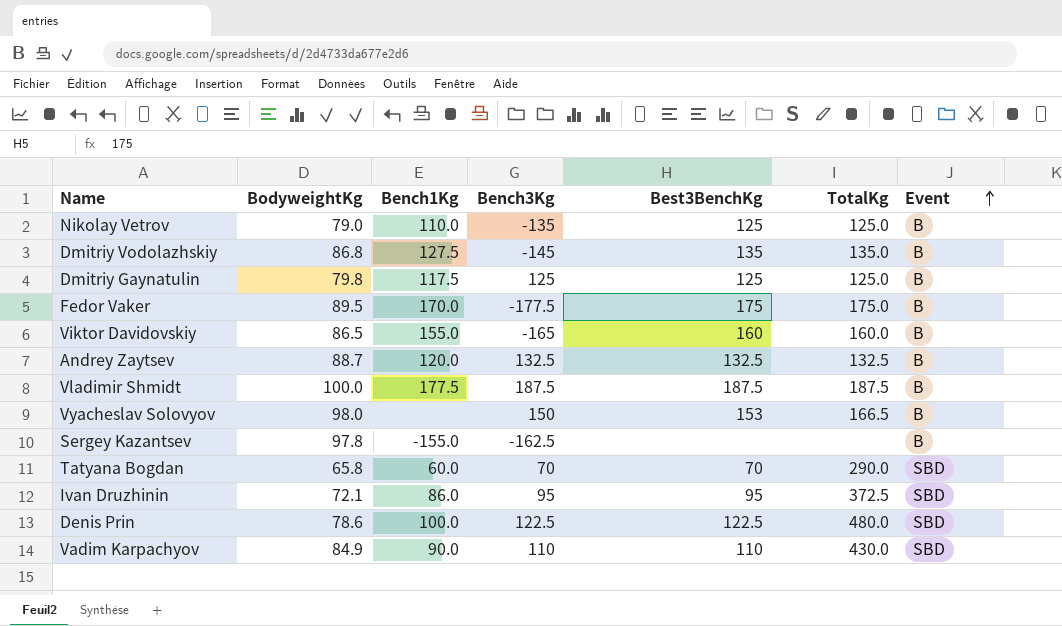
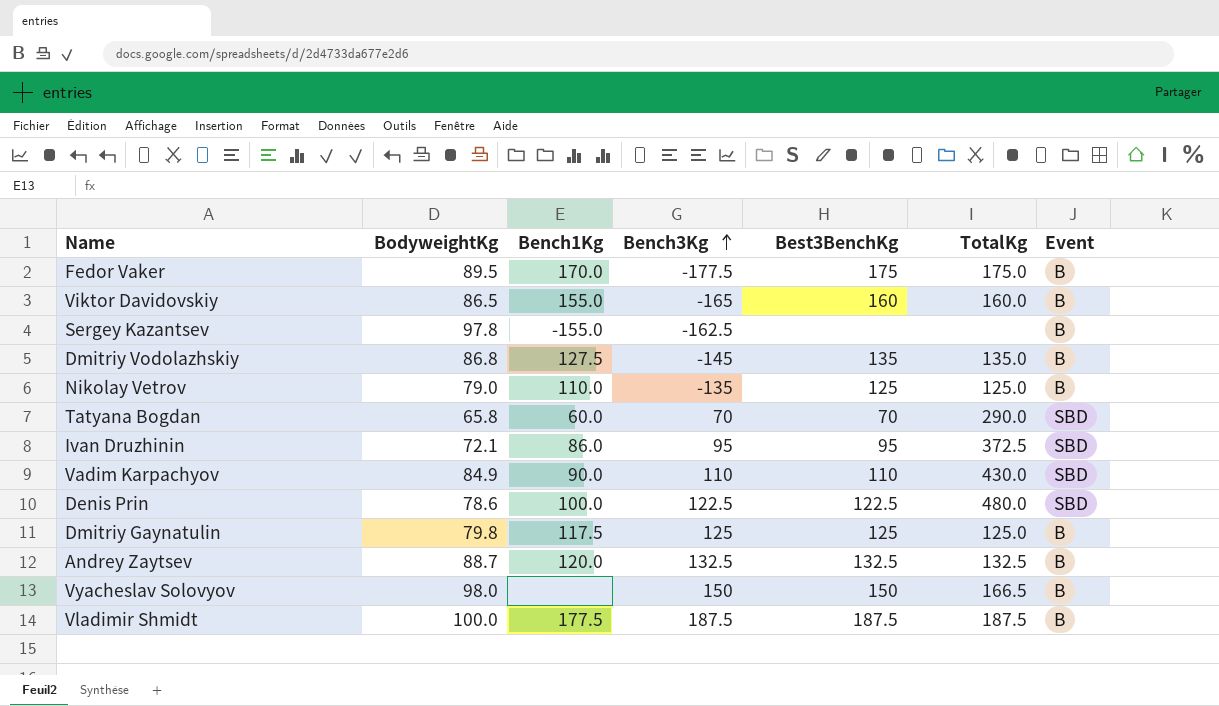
row order: Event ascending -> Bench3Kg ascending
Vyacheslav Solovyov | Best3BenchKg: 153 -> 150

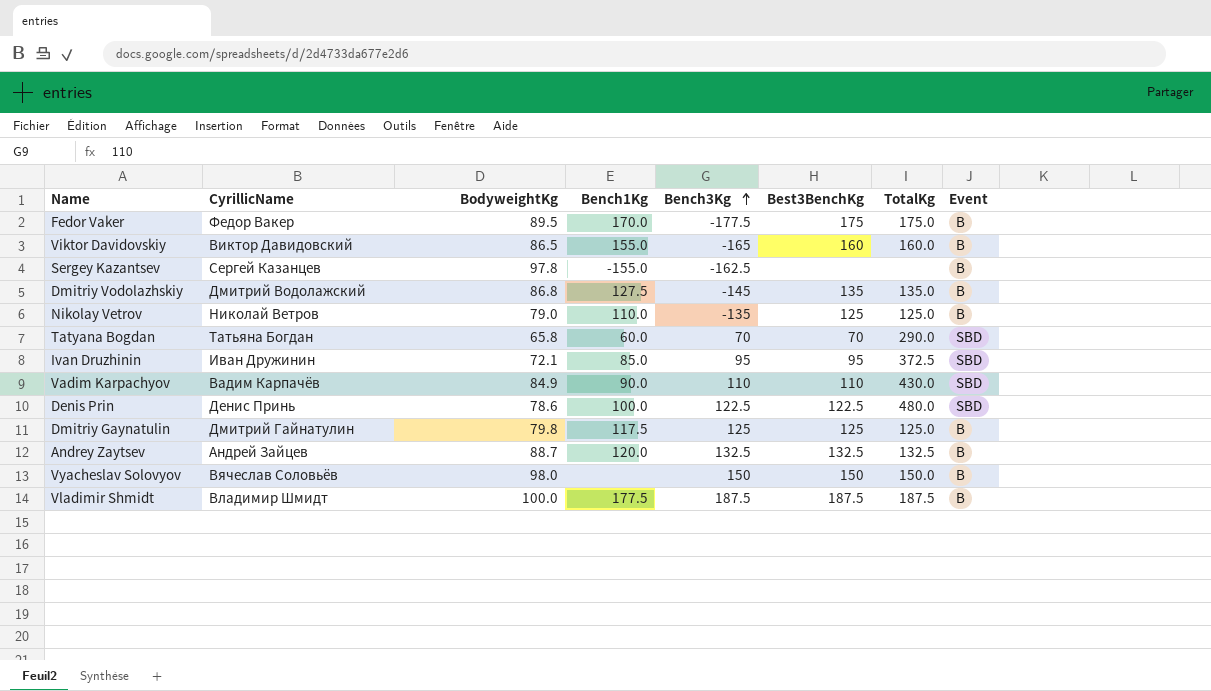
column CyrillicName | position: none -> 2
Ivan Druzhinin | Bench1Kg: 86.0 -> 85.0
Vyacheslav Solovyov | TotalKg: 166.5 -> 150.0

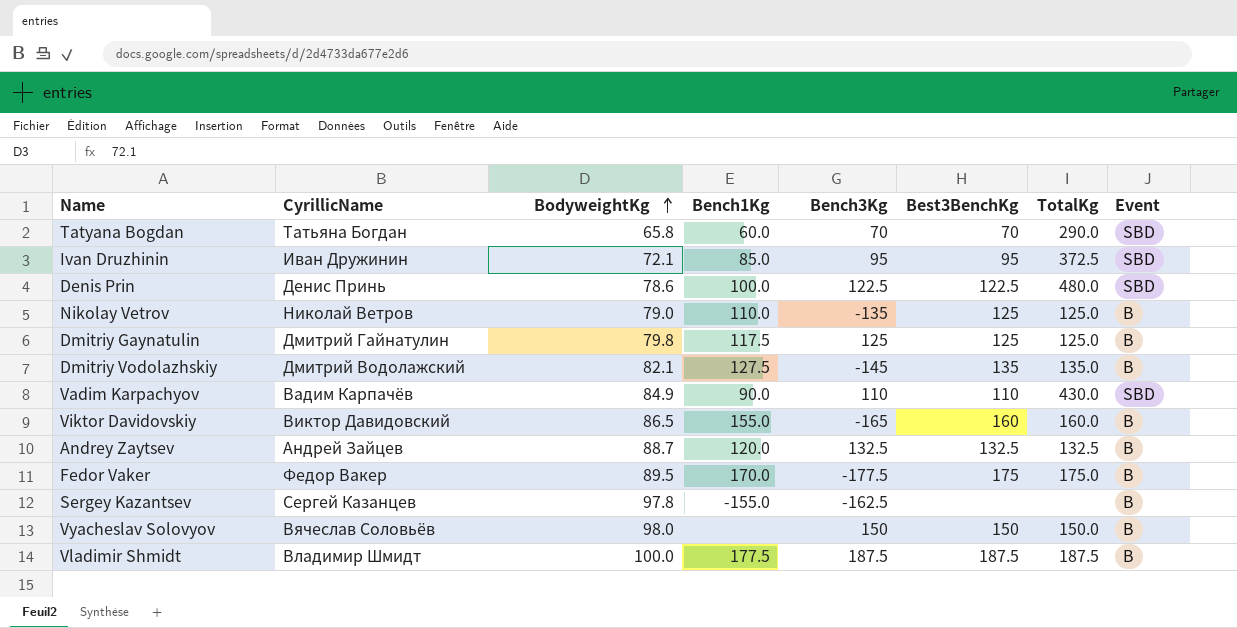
row order: Bench3Kg ascending -> BodyweightKg ascending
Dmitriy Vodolazhskiy | BodyweightKg: 86.8 -> 82.1

